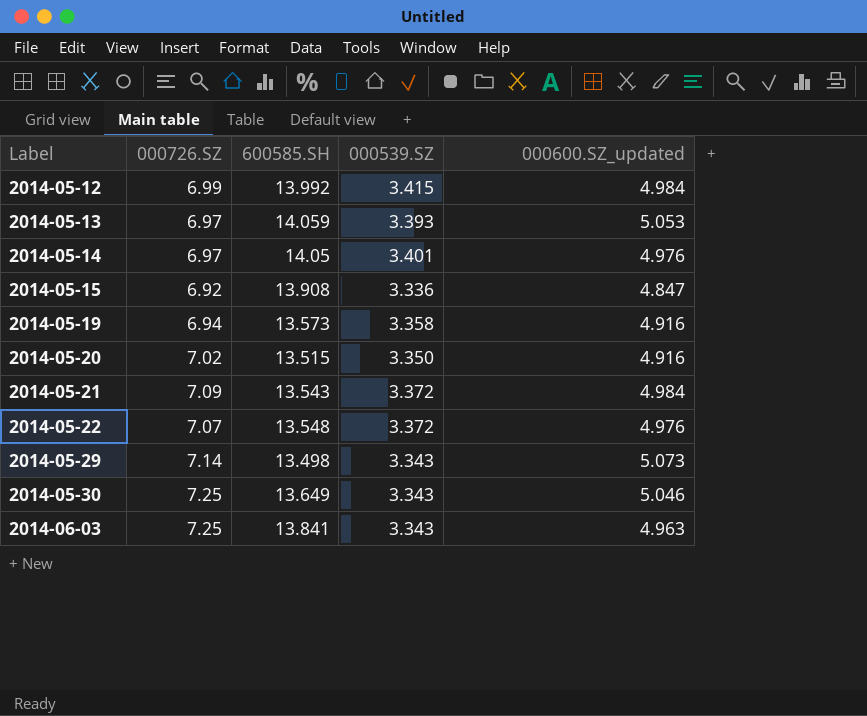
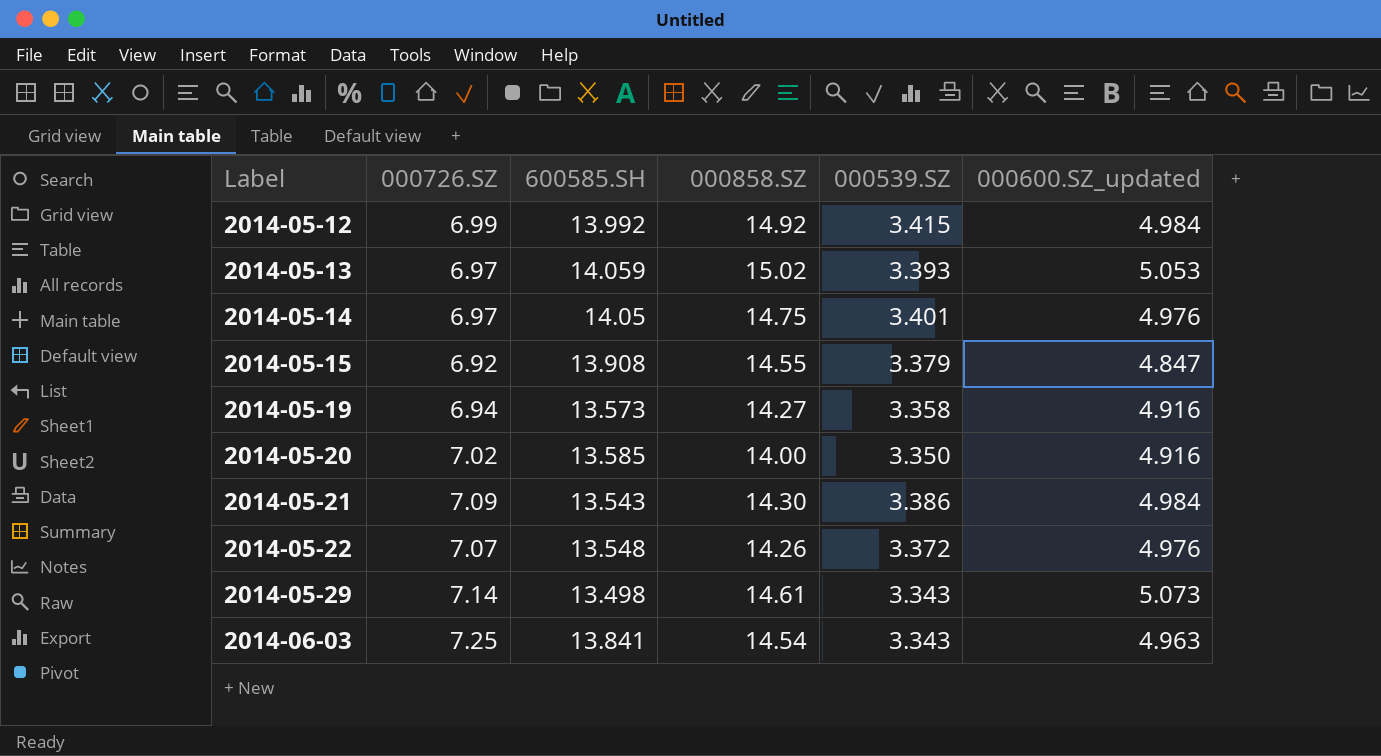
column 000858.SZ | position: none -> 4
row 2014-05-30: 7.25 | 13.649 | 3.343 | 5.046 -> none
2014-05-15 | 000539.SZ: 3.336 -> 3.379
2014-05-20 | 600585.SH: 13.515 -> 13.585
2014-05-21 | 000539.SZ: 3.372 -> 3.386

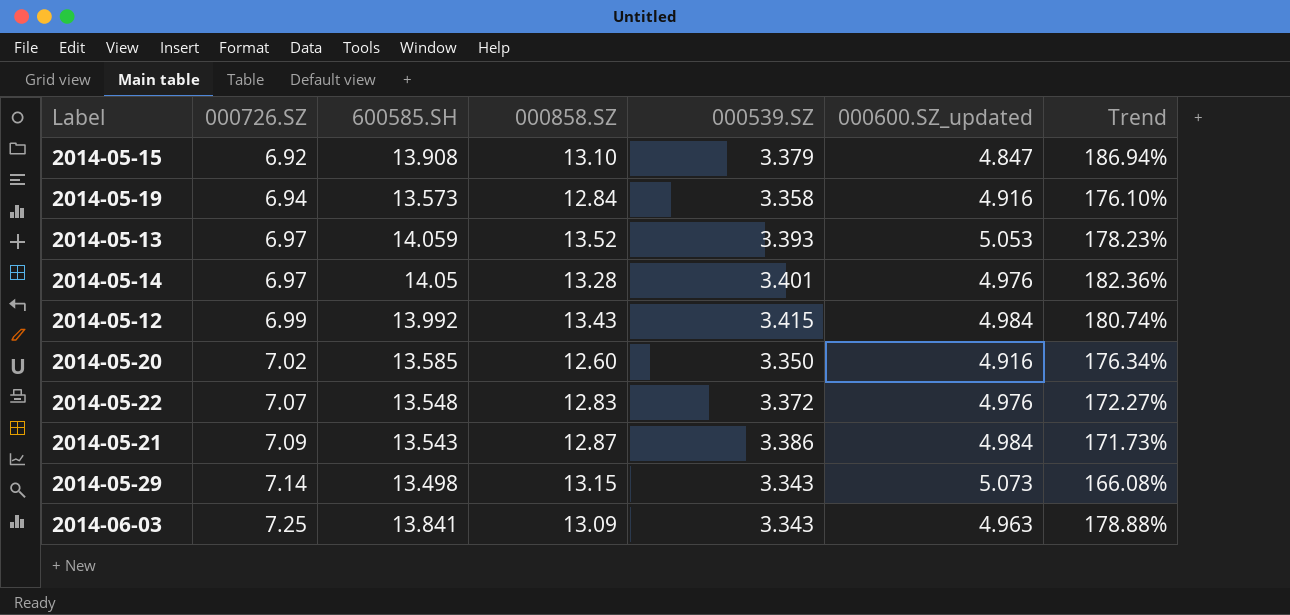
row order: Label ascending -> 000726.SZ ascending
column Trend | formula: none -> ([600585.SH] - [000600.SZ_updated]) / [000600.SZ_updated]
2014-05-15 | 000858.SZ: 14.55 -> 13.10
2014-05-19 | 000858.SZ: 14.27 -> 12.84
2014-05-13 | 000858.SZ: 15.02 -> 13.52
2014-05-14 | 000858.SZ: 14.75 -> 13.28
2014-05-12 | 000858.SZ: 14.92 -> 13.43
2014-05-20 | 000858.SZ: 14.00 -> 12.60
2014-05-22 | 000858.SZ: 14.26 -> 12.83
2014-05-21 | 000858.SZ: 14.30 -> 12.87
2014-05-29 | 000858.SZ: 14.61 -> 13.15
2014-06-03 | 000858.SZ: 14.54 -> 13.09

